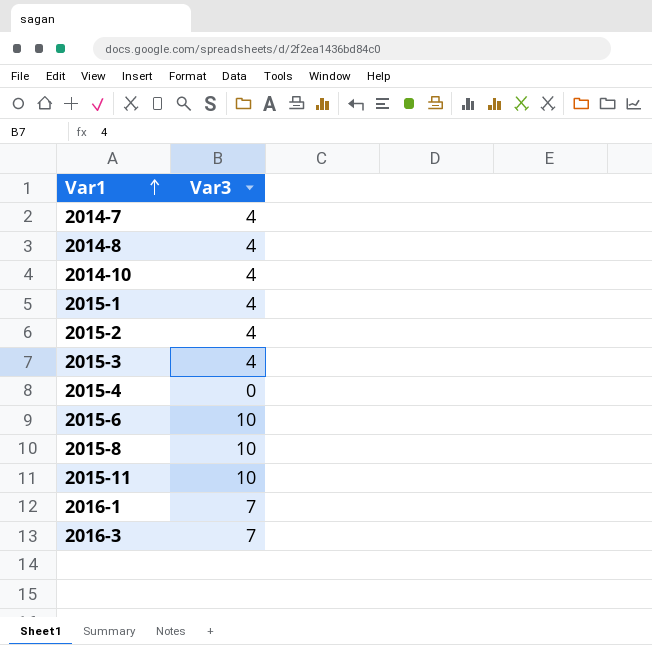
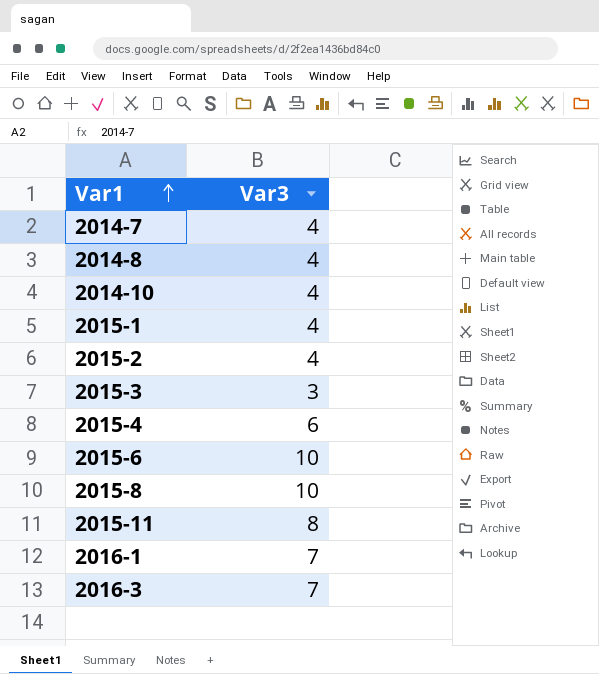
2015-3 | Var3: 4 -> 3
2015-4 | Var3: 0 -> 6
2015-11 | Var3: 10 -> 8

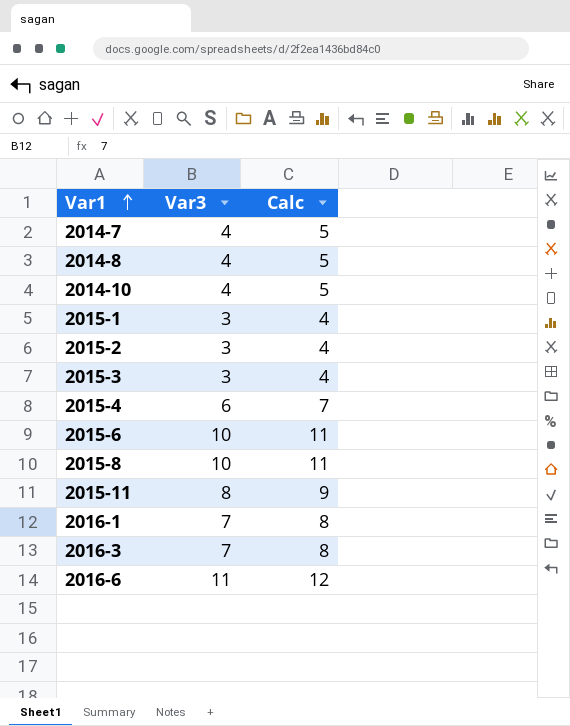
column Calc | formula: none -> [Var3] + 1
2015-1 | Var3: 4 -> 3
2015-2 | Var3: 4 -> 3
row 2016-6: none -> 11 | 12

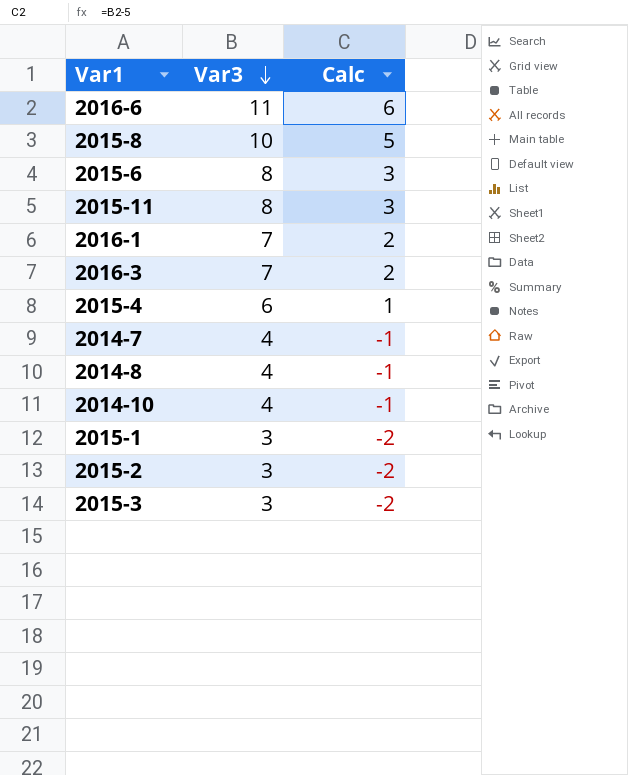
row order: Var1 ascending -> Var3 descending
column Calc | formula: [Var3] + 1 -> [Var3] - 5
2015-6 | Var3: 10 -> 8

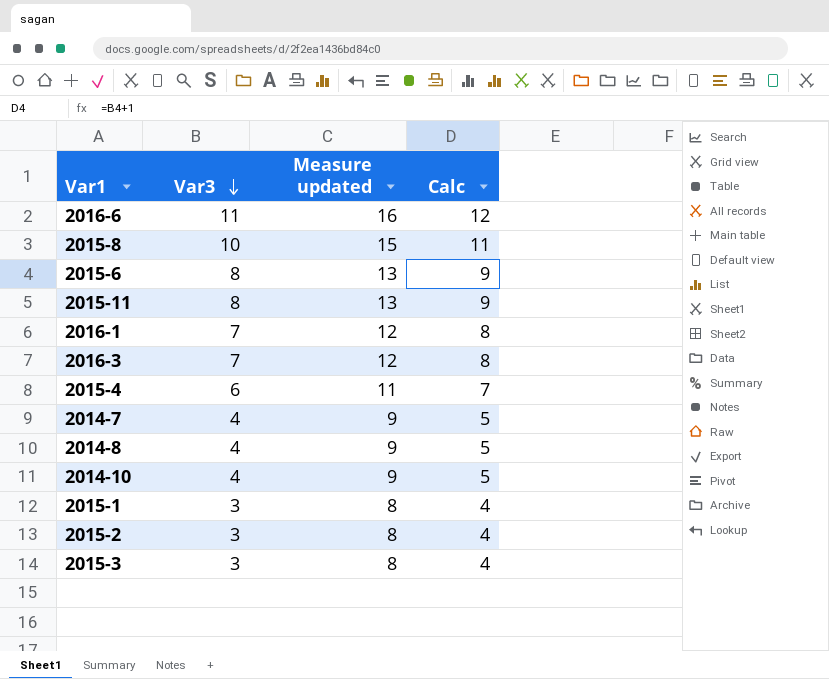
column Measure updated | formula: none -> [Var3] + 5
column Calc | formula: [Var3] - 5 -> [Var3] + 1

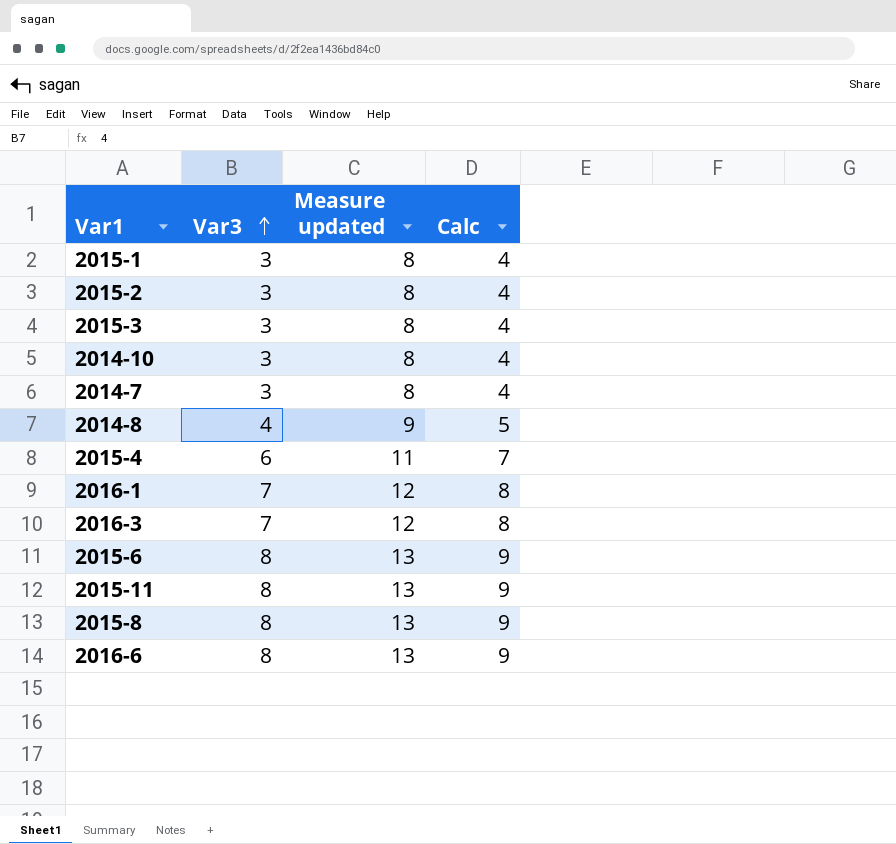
row order: Var3 descending -> Var3 ascending
2014-10 | Var3: 4 -> 3
2014-10 | Measure updated: 9 -> 8
2014-10 | Calc: 5 -> 4
2014-7 | Var3: 4 -> 3
2014-7 | Measure updated: 9 -> 8
2014-7 | Calc: 5 -> 4
2015-8 | Var3: 10 -> 8
2015-8 | Measure updated: 15 -> 13
2015-8 | Calc: 11 -> 9
2016-6 | Var3: 11 -> 8
2016-6 | Measure updated: 16 -> 13
2016-6 | Calc: 12 -> 9

